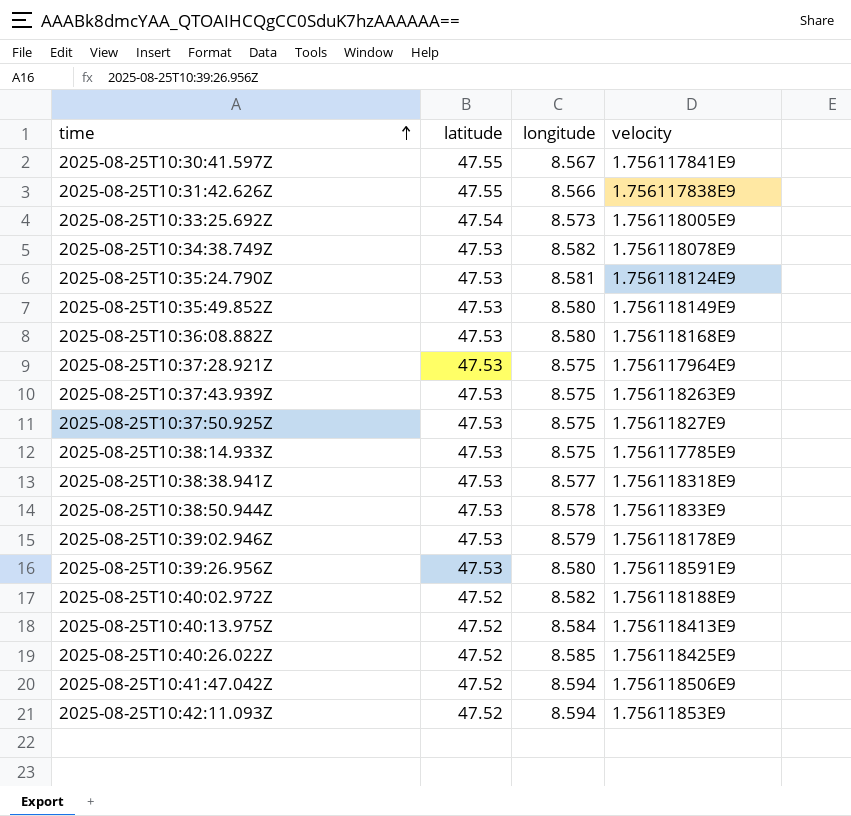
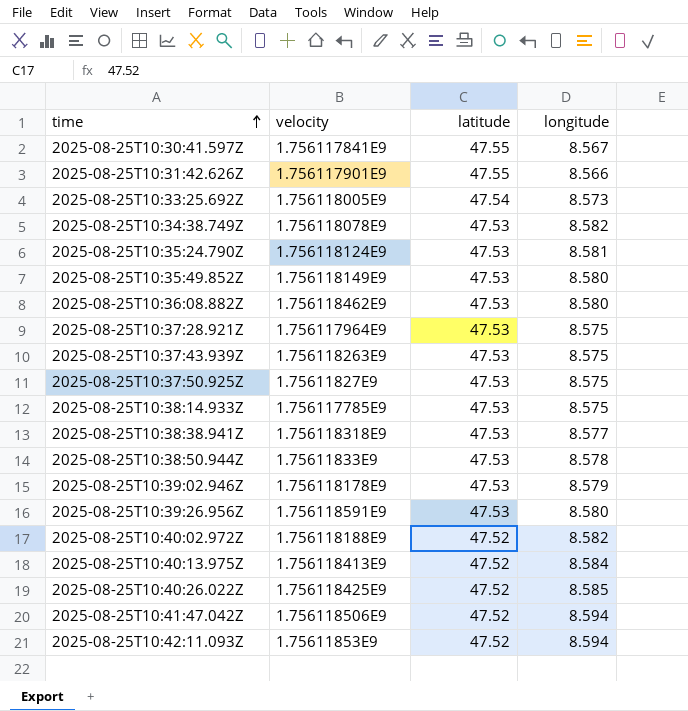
column velocity | position: 4 -> 2
2025-08-25T10:31:42.626Z | velocity: 1.756117838E9 -> 1.756117901E9
2025-08-25T10:36:08.882Z | velocity: 1.756118168E9 -> 1.756118462E9

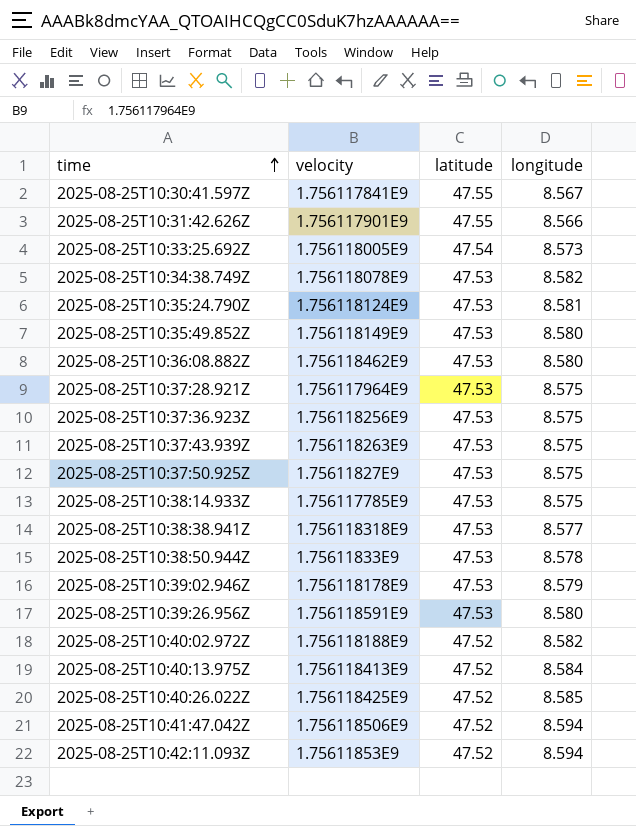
row 2025-08-25T10:37:36.923Z: none -> 1.756118256E9 | 47.53 | 8.575

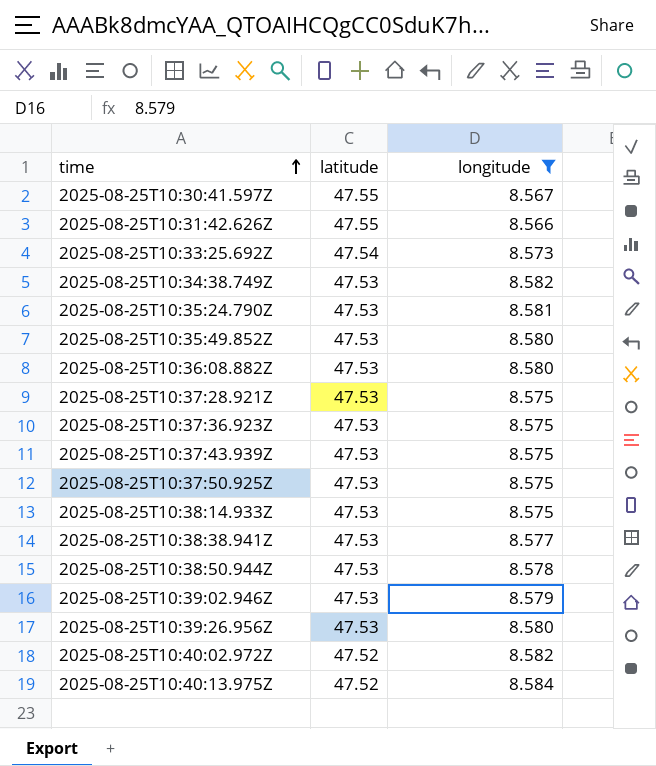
filter: none -> longitude <= 8.584
column velocity | position: 2 -> none

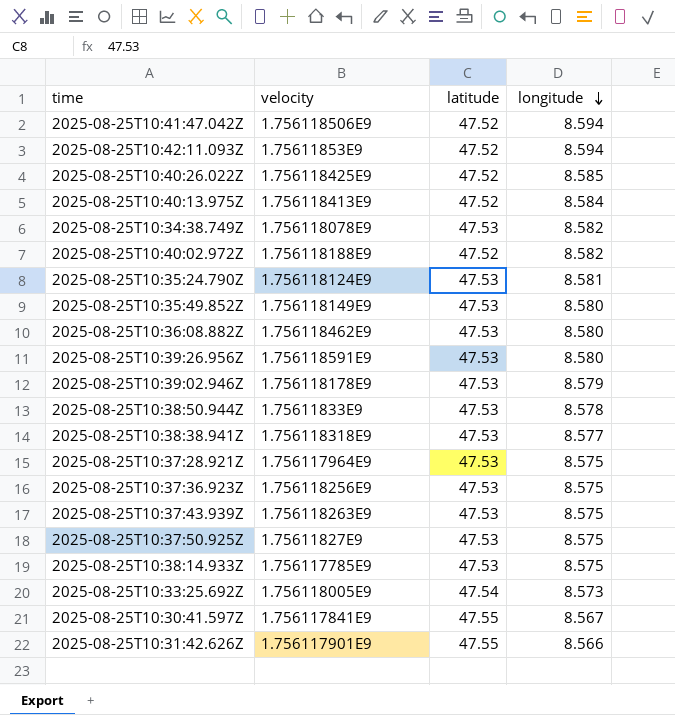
filter: longitude <= 8.584 -> none
row order: time ascending -> longitude descending
column velocity | position: none -> 2

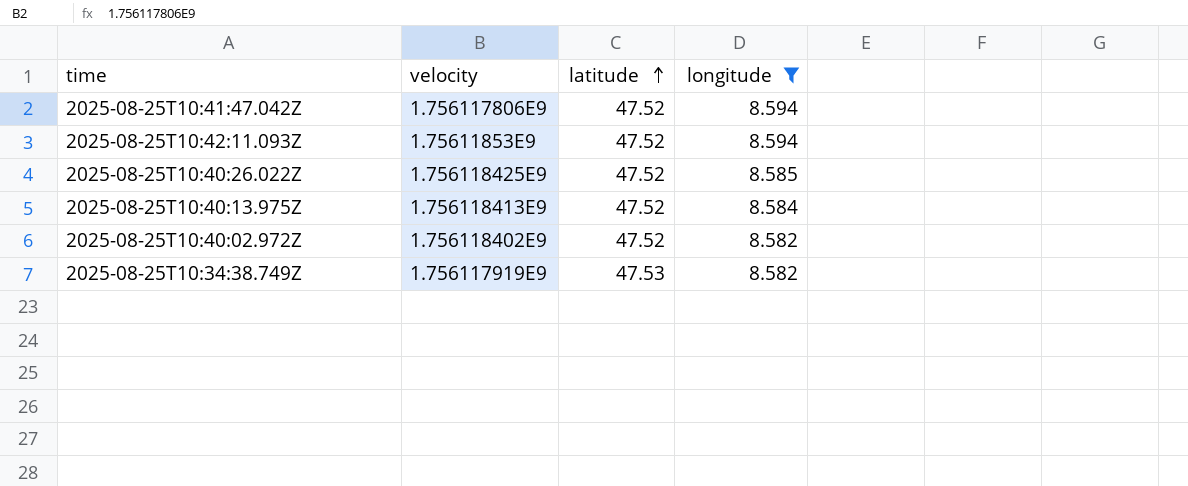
filter: none -> longitude >= 8.582
row order: longitude descending -> latitude ascending
2025-08-25T10:41:47.042Z | velocity: 1.756118506E9 -> 1.756117806E9
2025-08-25T10:40:02.972Z | velocity: 1.756118188E9 -> 1.756118402E9
2025-08-25T10:34:38.749Z | velocity: 1.756118078E9 -> 1.756117919E9

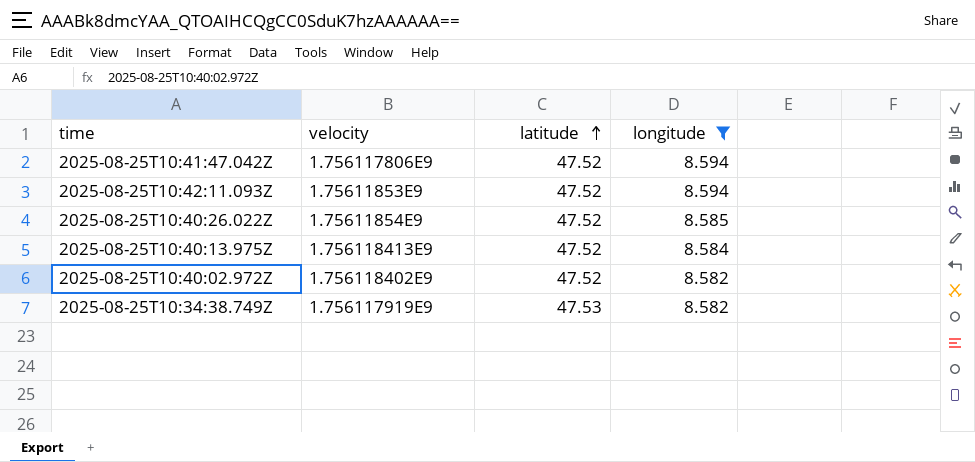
2025-08-25T10:40:26.022Z | velocity: 1.756118425E9 -> 1.75611854E9

